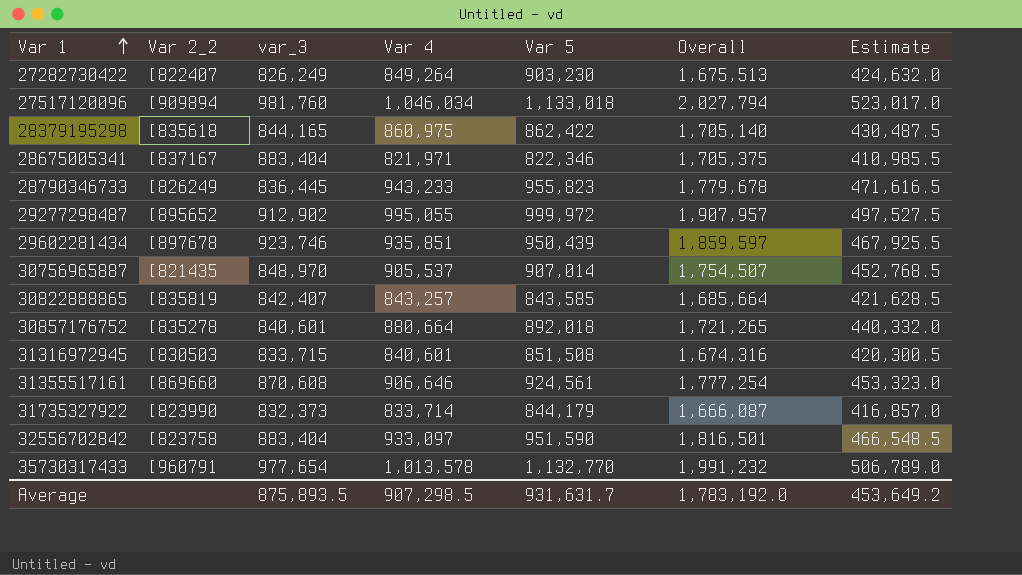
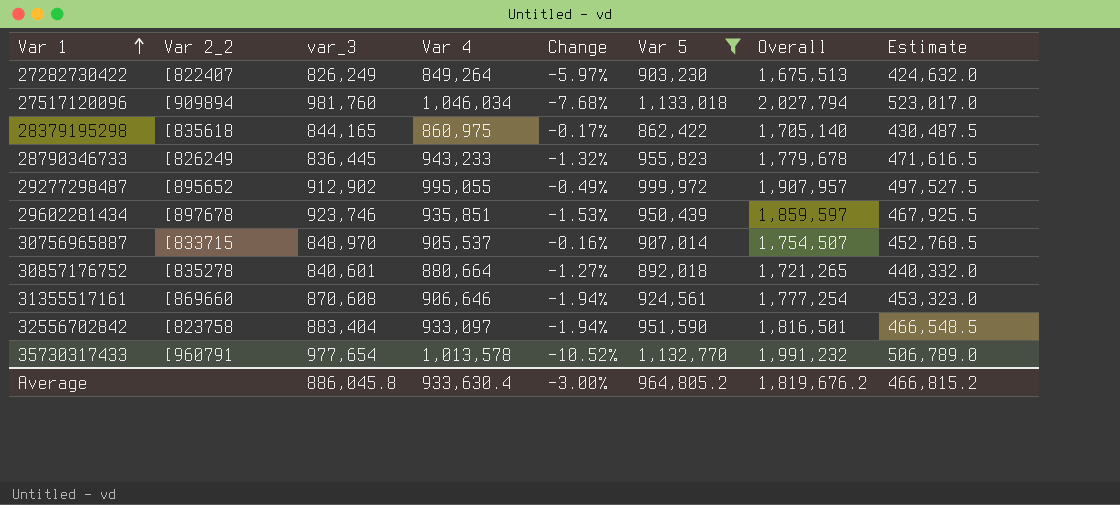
filter: none -> Var 5 >= 862,422
column Change | formula: none -> ([Var 4] - [Var 5]) / [Var 5]
30756965887 | Var 2_2: [821435 -> [833715
Average | var_3: 875,893.5 -> 886,045.8
Average | Var 4: 907,298.5 -> 933,630.4
Average | Var 5: 931,631.7 -> 964,805.2
Average | Overall: 1,783,192.0 -> 1,819,676.2
Average | Estimate: 453,649.2 -> 466,815.2

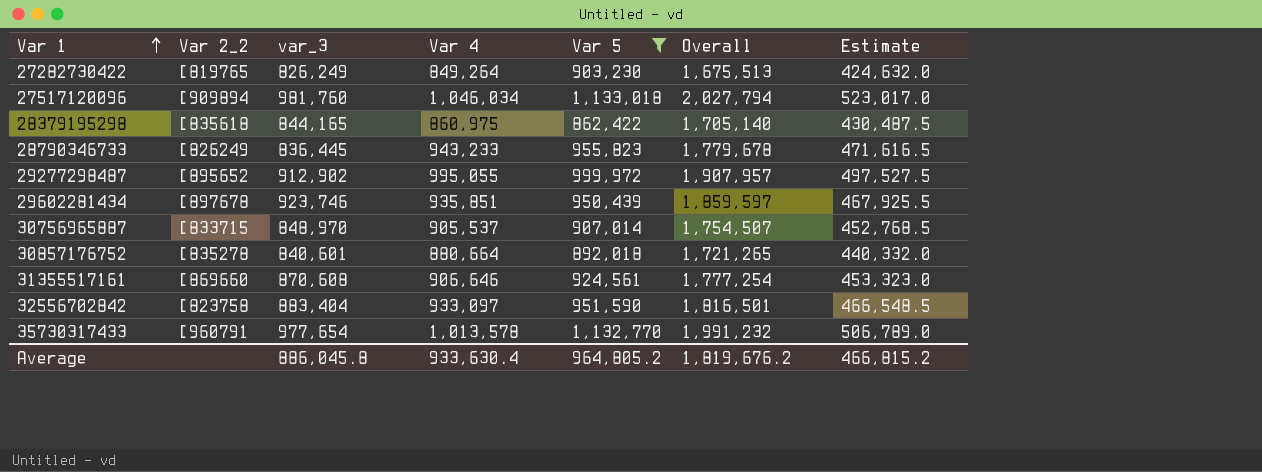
column Change | formula: ([Var 4] - [Var 5]) / [Var 5] -> none
27282730422 | Var 2_2: [822407 -> [819765

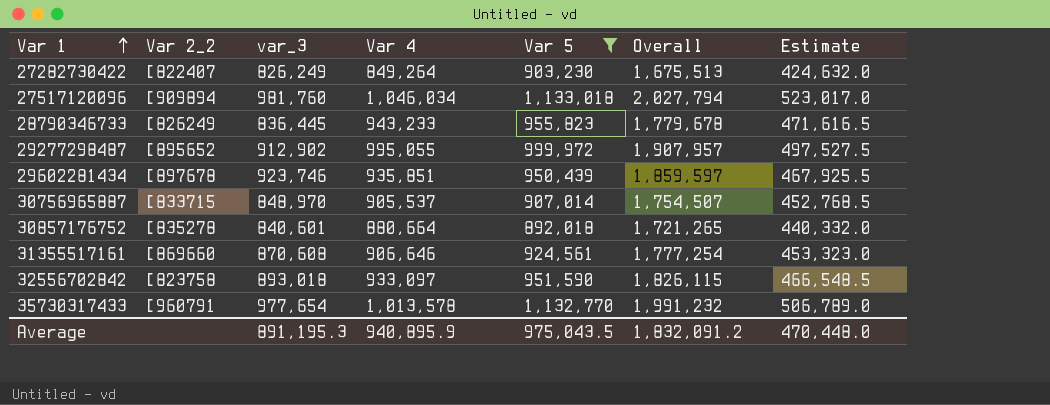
row 28379195298: [835618 | 844,165 | 860,975 | 862,422 | 1,705,140 | 430,487.5 -> none
27282730422 | Var 2_2: [819765 -> [822407
32556702842 | var_3: 883,404 -> 893,018
32556702842 | Overall: 1,816,501 -> 1,826,115
Average | var_3: 886,045.8 -> 891,195.3
Average | Var 4: 933,630.4 -> 940,895.9
Average | Var 5: 964,805.2 -> 975,043.5
Average | Overall: 1,819,676.2 -> 1,832,091.2
Average | Estimate: 466,815.2 -> 470,448.0

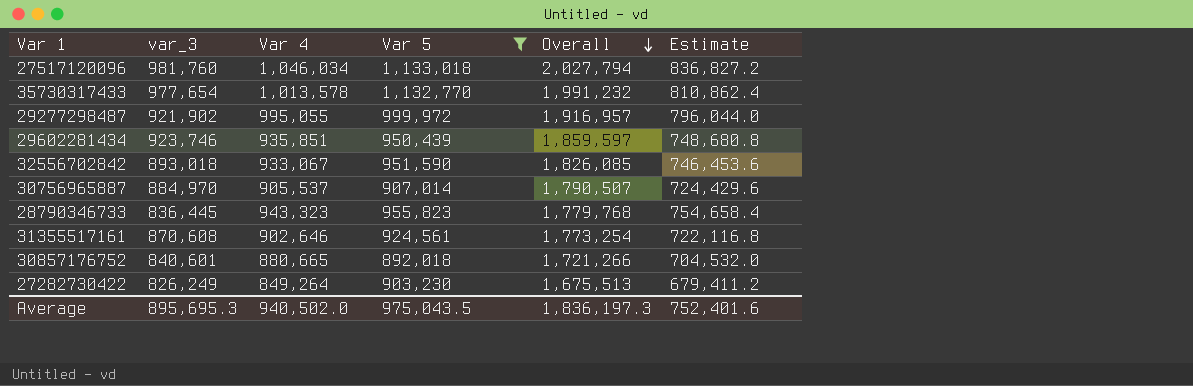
row order: Var 1 ascending -> Overall descending
column Var 2_2 | position: 2 -> none
column Estimate | formula: [Var 4] * 0.5 -> [Var 4] * 0.8
29277298487 | var_3: 912,902 -> 921,902
29277298487 | Overall: 1,907,957 -> 1,916,957
32556702842 | Var 4: 933,097 -> 933,067
32556702842 | Overall: 1,826,115 -> 1,826,085
30756965887 | var_3: 848,970 -> 884,970
30756965887 | Overall: 1,754,507 -> 1,790,507
28790346733 | Var 4: 943,233 -> 943,323
28790346733 | Overall: 1,779,678 -> 1,779,768
31355517161 | Var 4: 906,646 -> 902,646
31355517161 | Overall: 1,777,254 -> 1,773,254
30857176752 | Var 4: 880,664 -> 880,665
30857176752 | Overall: 1,721,265 -> 1,721,266
Average | var_3: 891,195.3 -> 895,695.3
Average | Var 4: 940,895.9 -> 940,502.0
Average | Overall: 1,832,091.2 -> 1,836,197.3
Average | Estimate: 470,448.0 -> 752,401.6

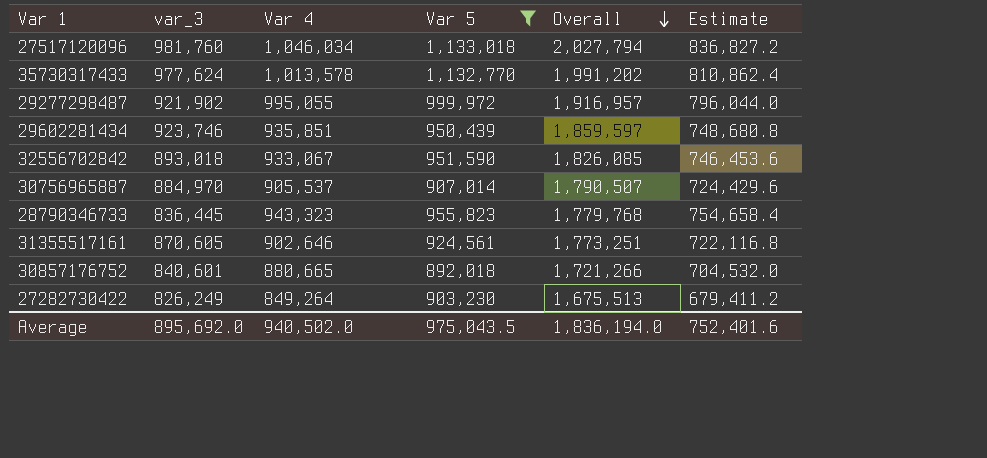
35730317433 | var_3: 977,654 -> 977,624
35730317433 | Overall: 1,991,232 -> 1,991,202
31355517161 | var_3: 870,608 -> 870,605
31355517161 | Overall: 1,773,254 -> 1,773,251
Average | var_3: 895,695.3 -> 895,692.0
Average | Overall: 1,836,197.3 -> 1,836,194.0

